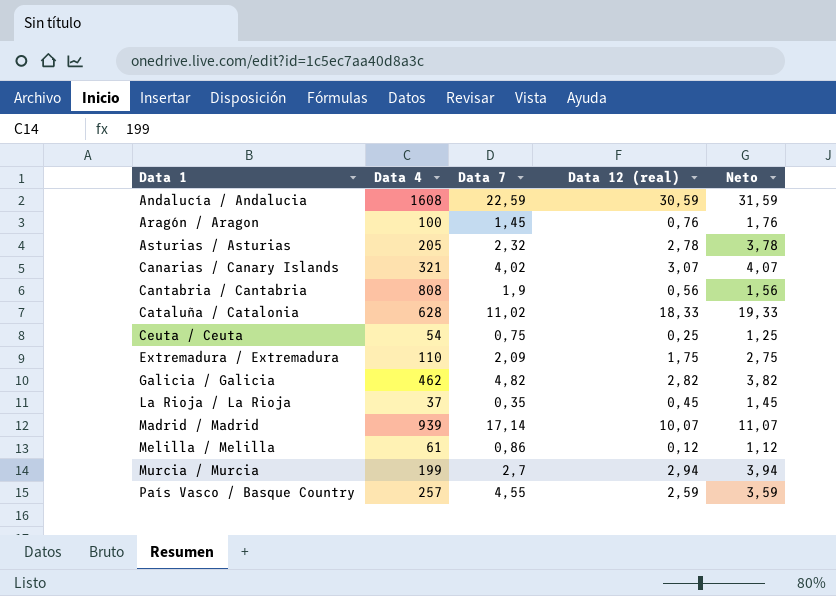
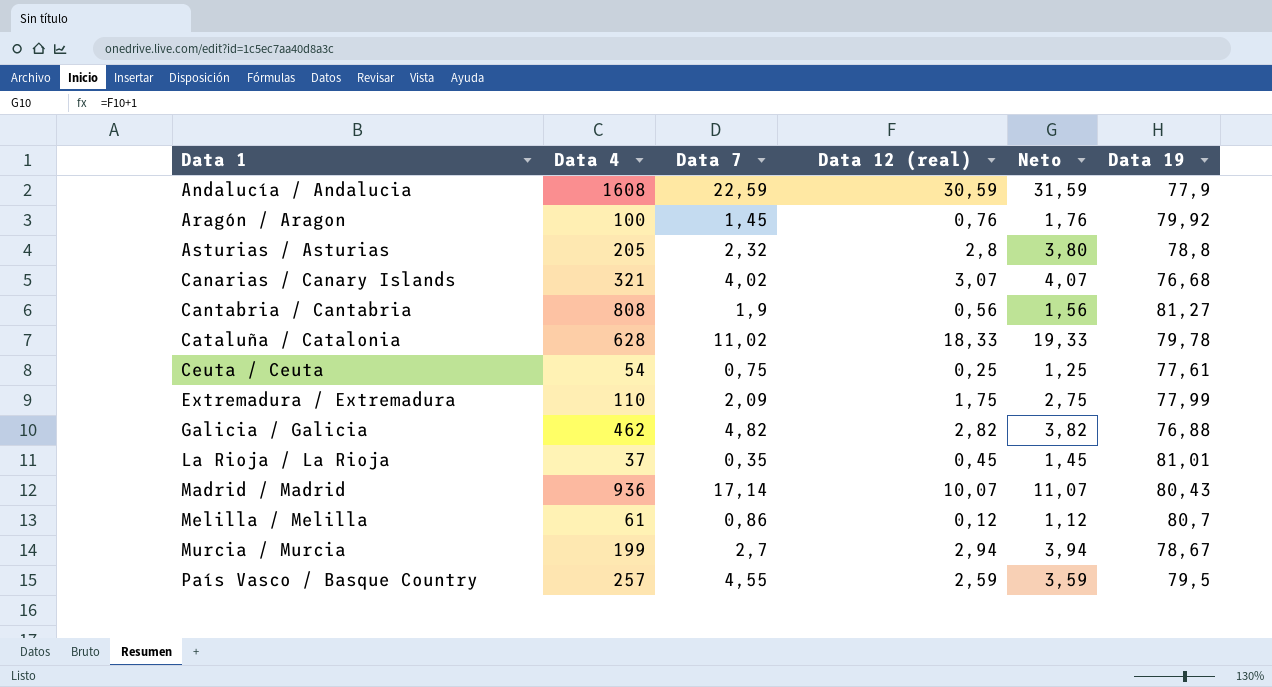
column Data 19 | position: none -> 6
Asturias / Asturias | Data 12 (real): 2,78 -> 2,8
Asturias / Asturias | Neto: 3,78 -> 3,80
Madrid / Madrid | Data 4: 939 -> 936

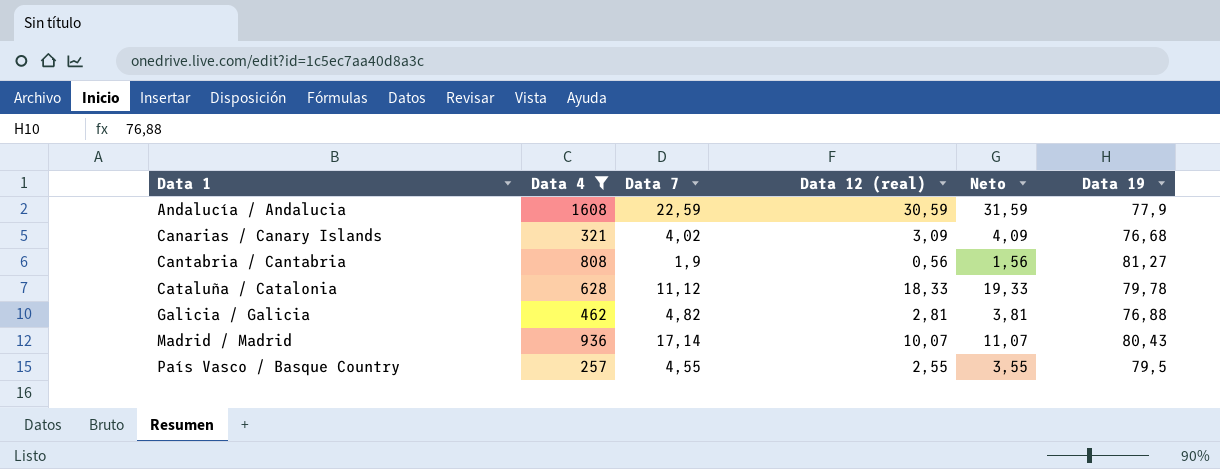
filter: none -> Data 4 >= 257
Canarias / Canary Islands | Data 12 (real): 3,07 -> 3,09
Canarias / Canary Islands | Neto: 4,07 -> 4,09
Cataluña / Catalonia | Data 7: 11,02 -> 11,12
Galicia / Galicia | Data 12 (real): 2,82 -> 2,81
Galicia / Galicia | Neto: 3,82 -> 3,81
País Vasco / Basque Country | Data 12 (real): 2,59 -> 2,55
País Vasco / Basque Country | Neto: 3,59 -> 3,55

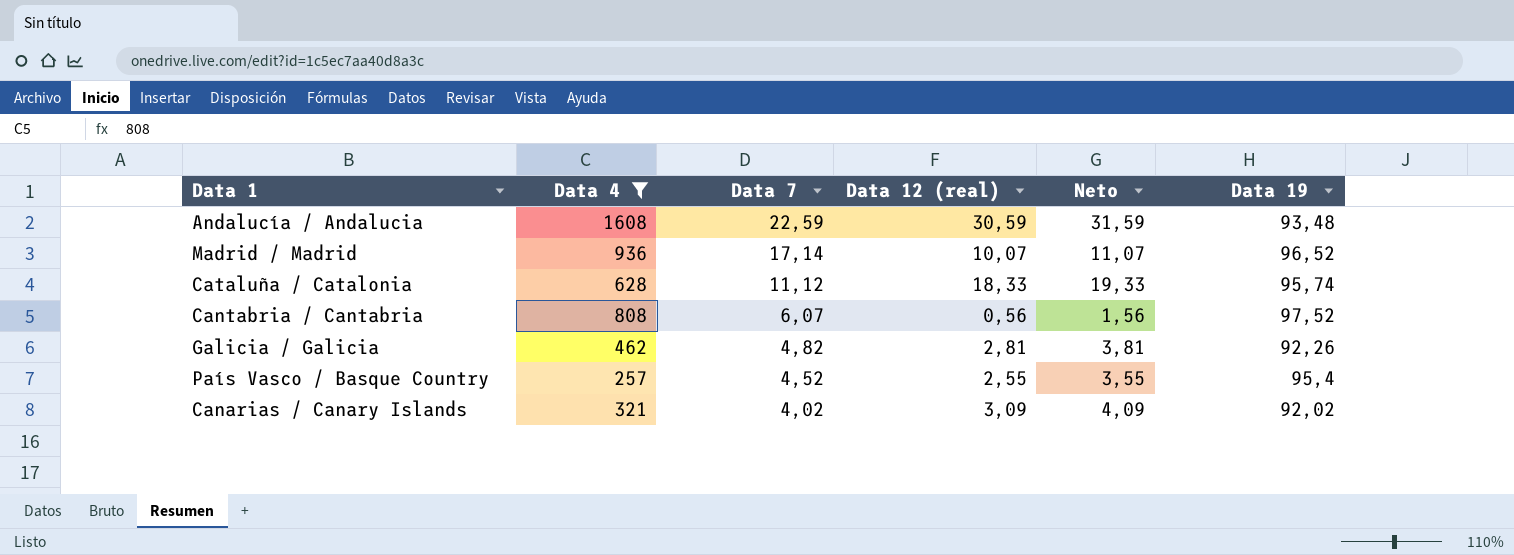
row order: Data 1 ascending -> Data 7 descending
Andalucía / Andalucia | Data 19: 77,9 -> 93,48
Madrid / Madrid | Data 19: 80,43 -> 96,52
Cataluña / Catalonia | Data 19: 79,78 -> 95,74
Cantabria / Cantabria | Data 7: 1,9 -> 6,07
Cantabria / Cantabria | Data 19: 81,27 -> 97,52
Galicia / Galicia | Data 19: 76,88 -> 92,26
País Vasco / Basque Country | Data 7: 4,55 -> 4,52
País Vasco / Basque Country | Data 19: 79,5 -> 95,4
Canarias / Canary Islands | Data 19: 76,68 -> 92,02

